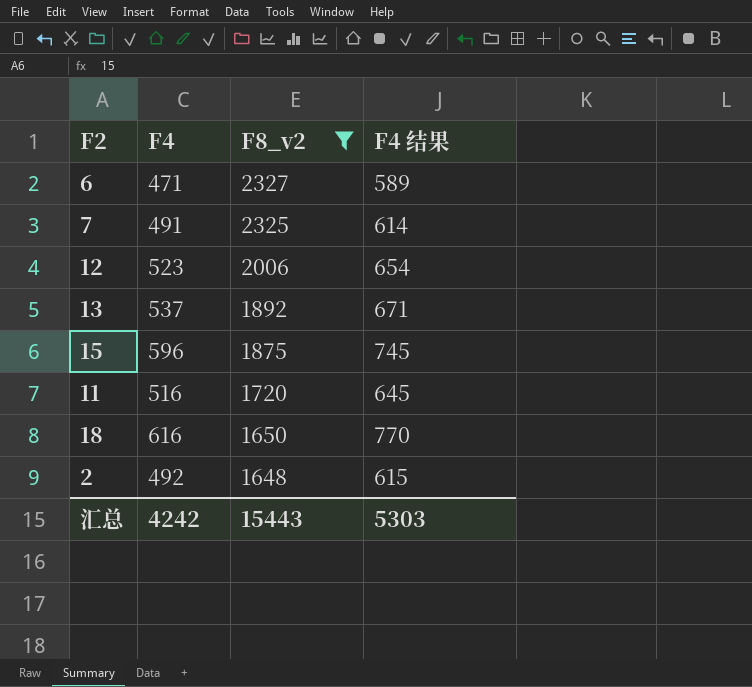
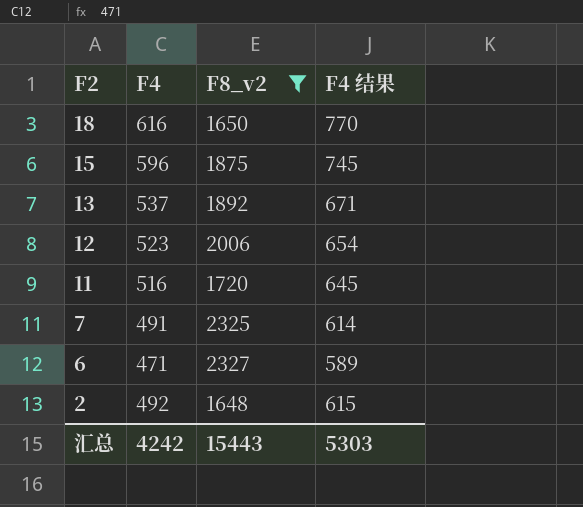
row order: F8_v2 descending -> F2 descending

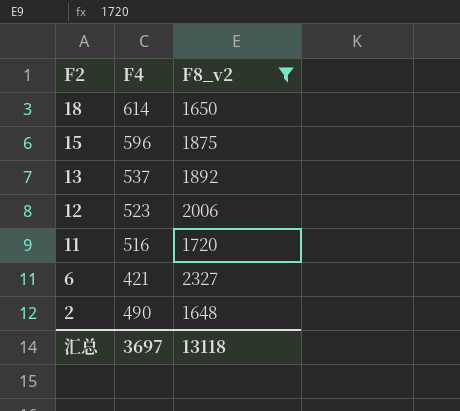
column F4 结果 | formula: [F4] * 1.25 -> none
row 7: 491 | 2325 | 614 -> none
18 | F4: 616 -> 614
6 | F4: 471 -> 421
2 | F4: 492 -> 490
汇总 | F4: 4242 -> 3697
汇总 | F8_v2: 15443 -> 13118

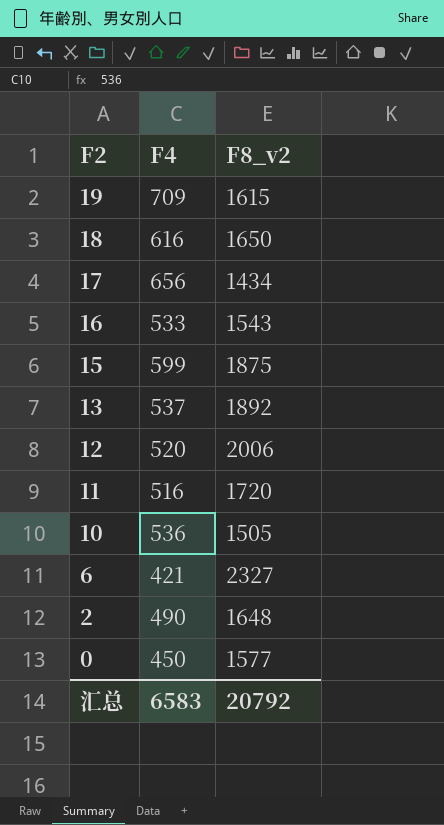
filter: F8_v2 >= 1648 -> none
18 | F4: 614 -> 616
15 | F4: 596 -> 599
12 | F4: 523 -> 520
汇总 | F4: 3697 -> 6583
汇总 | F8_v2: 13118 -> 20792

